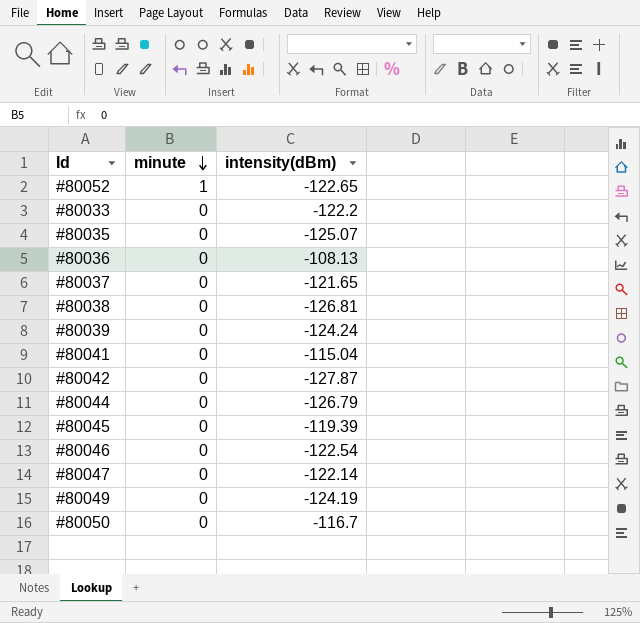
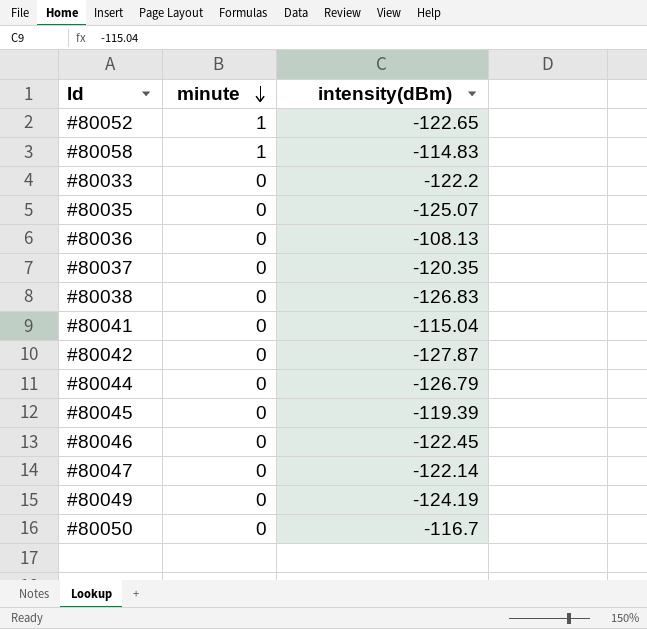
row #80039: 0 | -124.24 -> none
row #80058: none -> 1 | -114.83
#80037 | intensity(dBm): -121.65 -> -120.35
#80038 | intensity(dBm): -126.81 -> -126.83
#80046 | intensity(dBm): -122.54 -> -122.45

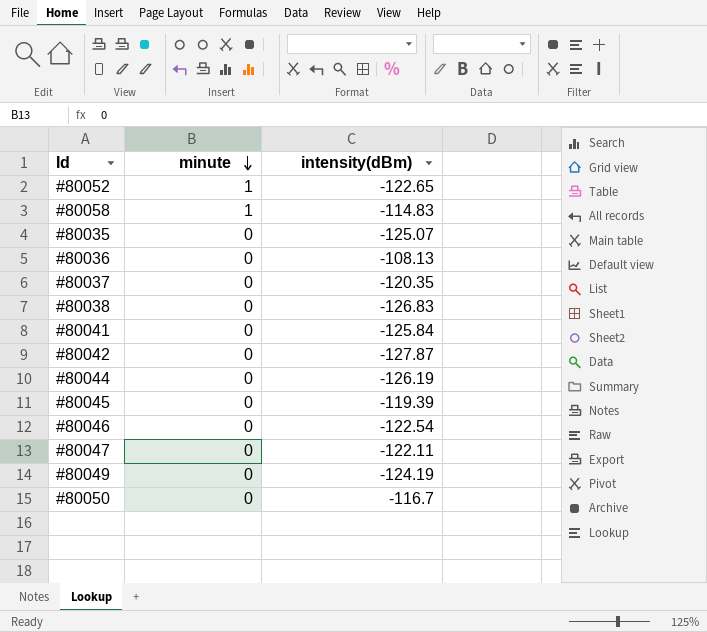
row #80033: 0 | -122.2 -> none
#80041 | intensity(dBm): -115.04 -> -125.84
#80044 | intensity(dBm): -126.79 -> -126.19
#80046 | intensity(dBm): -122.45 -> -122.54
#80047 | intensity(dBm): -122.14 -> -122.11

